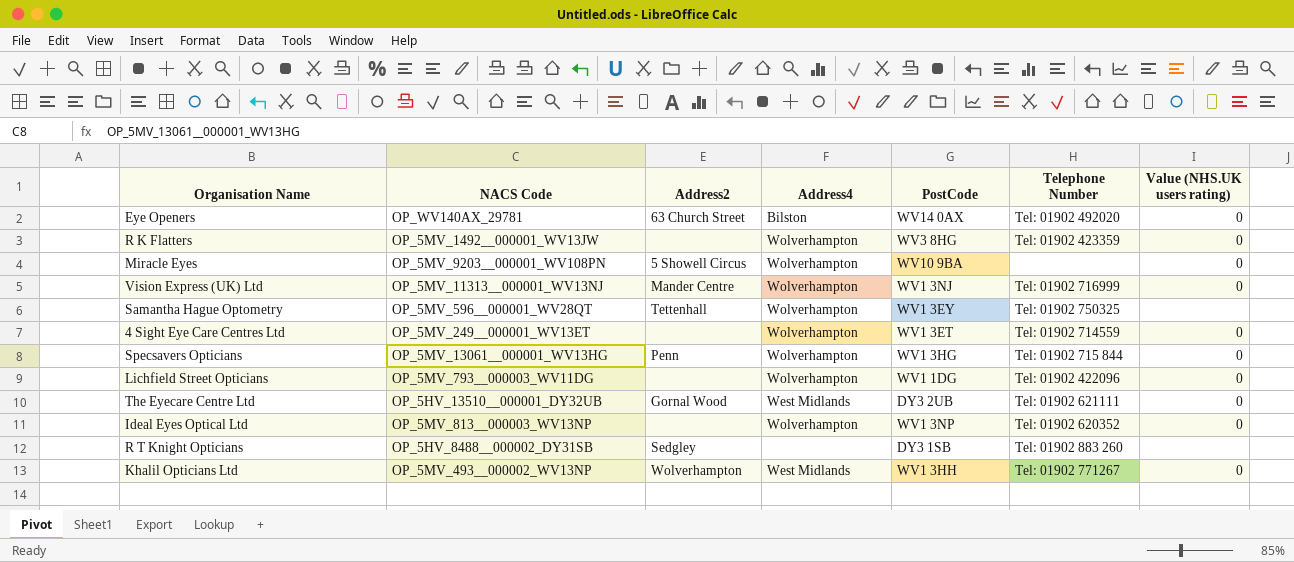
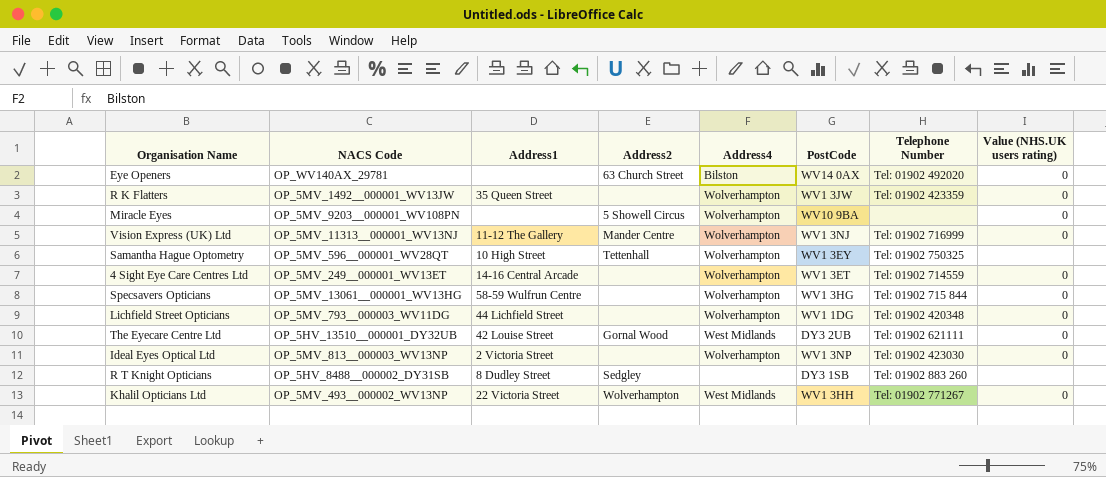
column Address1 | position: none -> 3
R K Flatters | PostCode: WV3 8HG -> WV1 3JW
Specsavers Opticians | Address2: Penn -> none
Lichfield Street Opticians | Telephone Number: Tel: 01902 422096 -> Tel: 01902 420348
Ideal Eyes Optical Ltd | Telephone Number: Tel: 01902 620352 -> Tel: 01902 423030

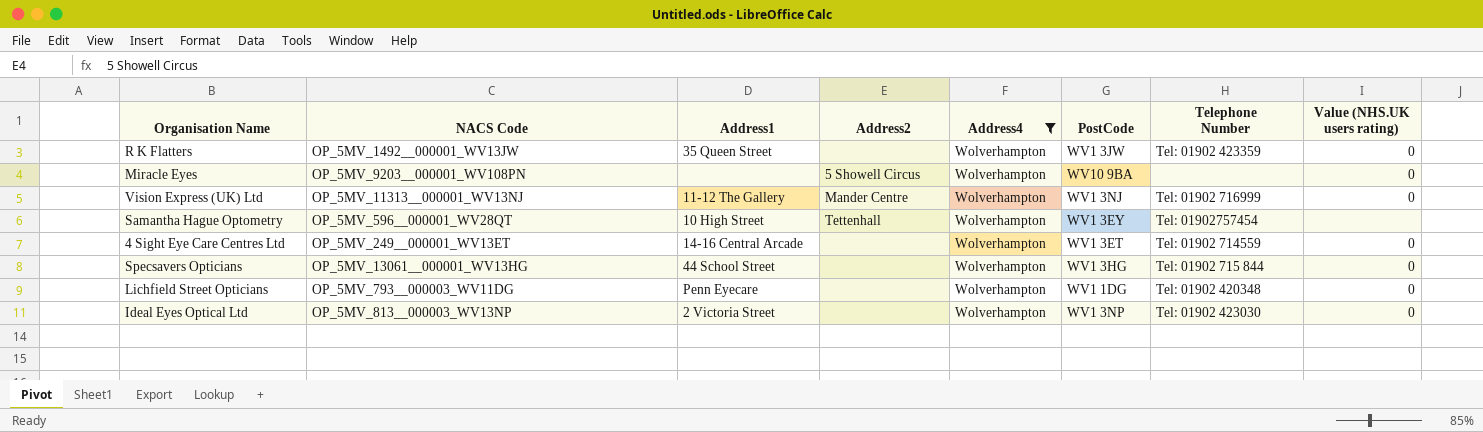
filter: none -> Address4 = Wolverhampton
Samantha Hague Optometry | Telephone Number: Tel: 01902 750325 -> Tel: 01902757454
Specsavers Opticians | Address1: 58-59 Wulfrun Centre -> 44 School Street
Lichfield Street Opticians | Address1: 44 Lichfield Street -> Penn Eyecare

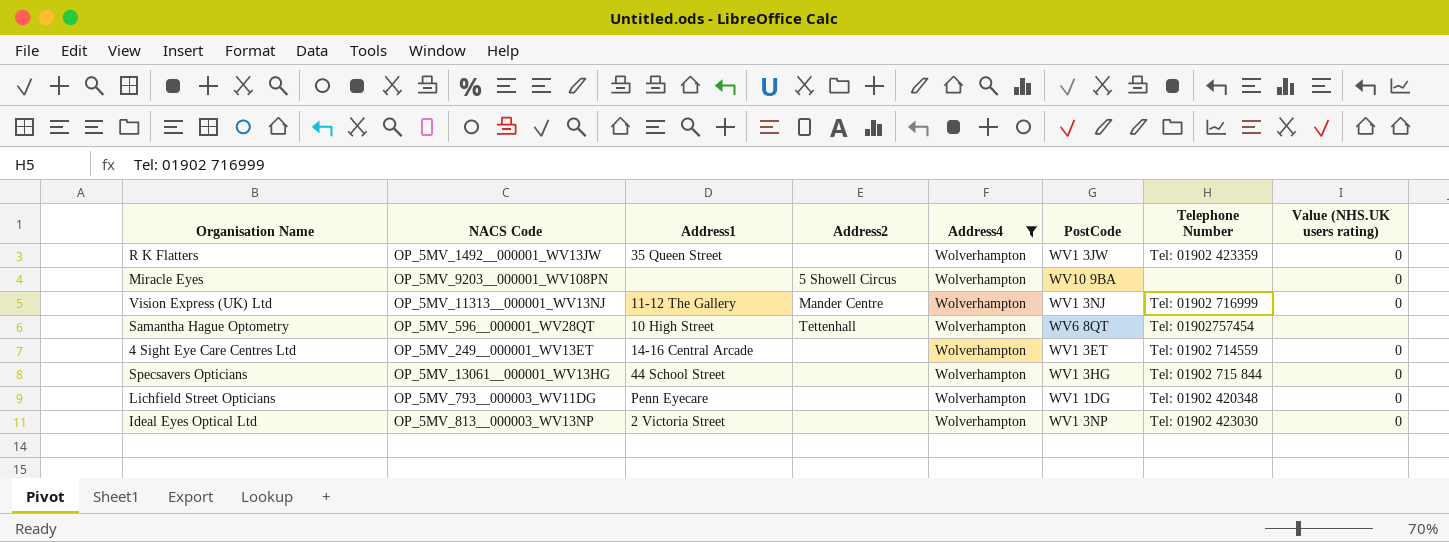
Samantha Hague Optometry | PostCode: WV1 3EY -> WV6 8QT

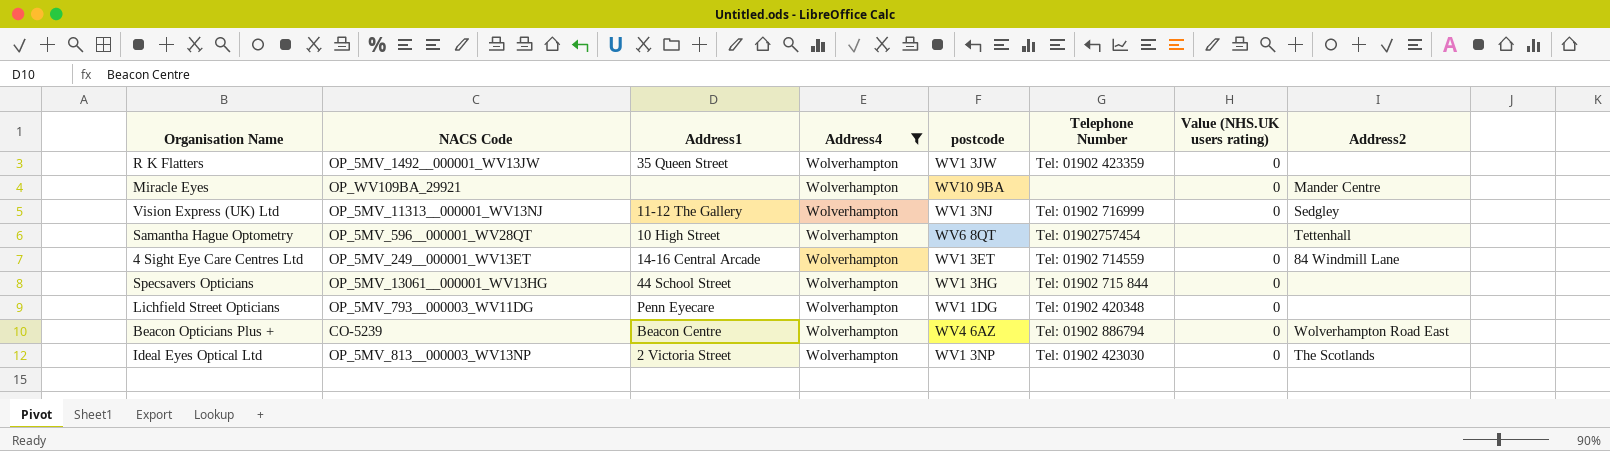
column name: PostCode -> postcode
column Address2 | position: 4 -> 8
Miracle Eyes | NACS Code: OP_5MV_9203__000001_WV108PN -> OP_WV109BA_29921
Miracle Eyes | Address2: 5 Showell Circus -> Mander Centre
Vision Express (UK) Ltd | Address2: Mander Centre -> Sedgley
4 Sight Eye Care Centres Ltd | Address2: none -> 84 Windmill Lane
row Beacon Opticians Plus +: none -> CO-5239 | Beacon Centre | Wolverhampton | WV4 6AZ | Tel: 01902 886794 | 0 | Wolverhampton Road East
Ideal Eyes Optical Ltd | Address2: none -> The Scotlands

